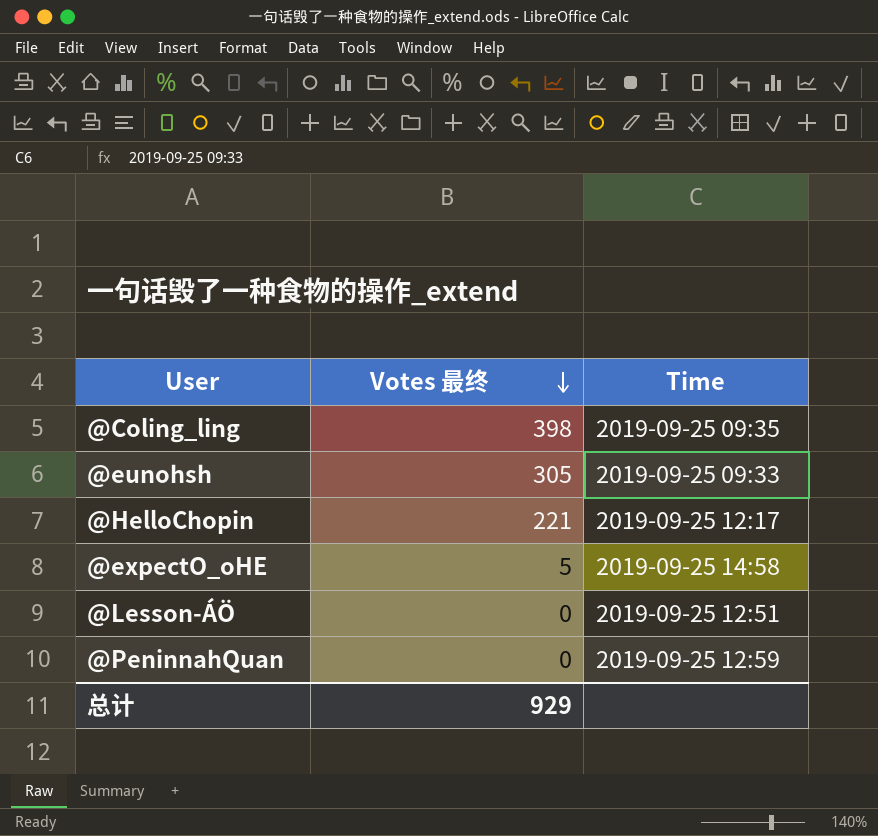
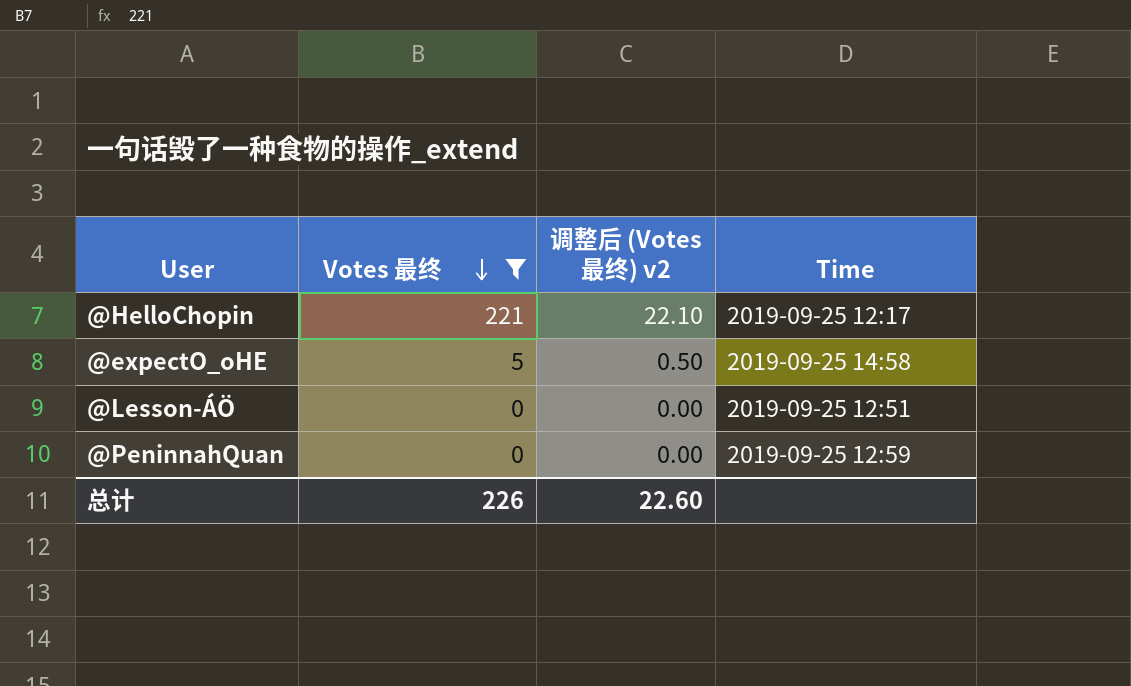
filter: none -> Votes 最终 <= 221
column 调整后 (Votes 最终) v2 | formula: none -> [Votes 最终] * 0.1
总计 | Votes 最终: 929 -> 226

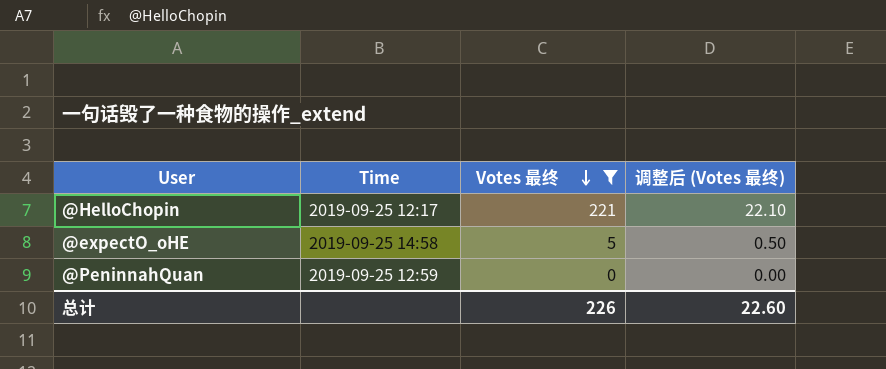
column Time | position: 4 -> 2
column name: 调整后 (Votes 最终) v2 -> 调整后 (Votes 最终)
row @Lesson-ÁÖ: 0 | 0.00 | 2019-09-25 12:51 -> none

